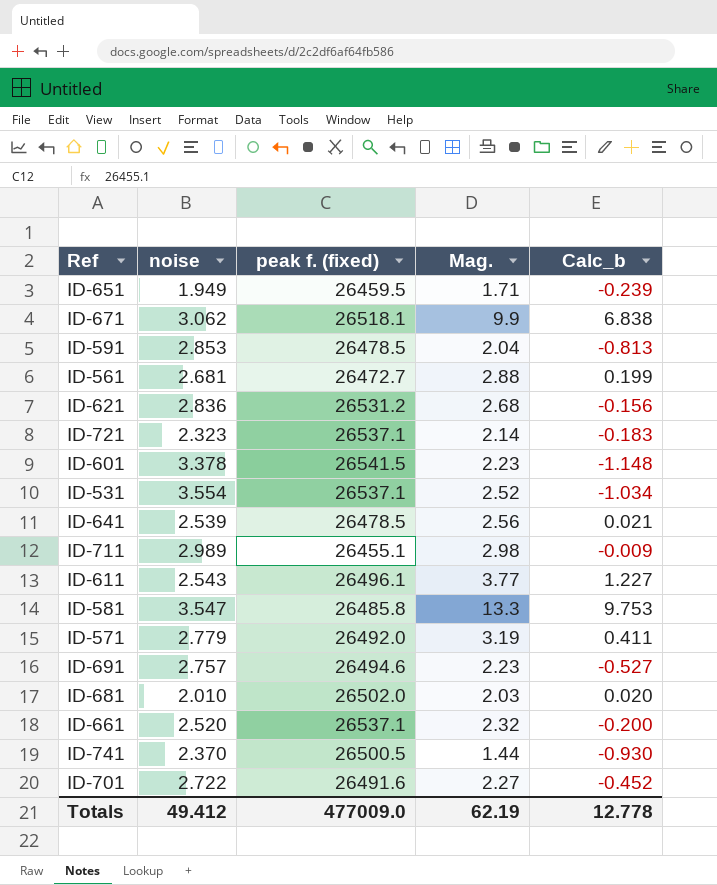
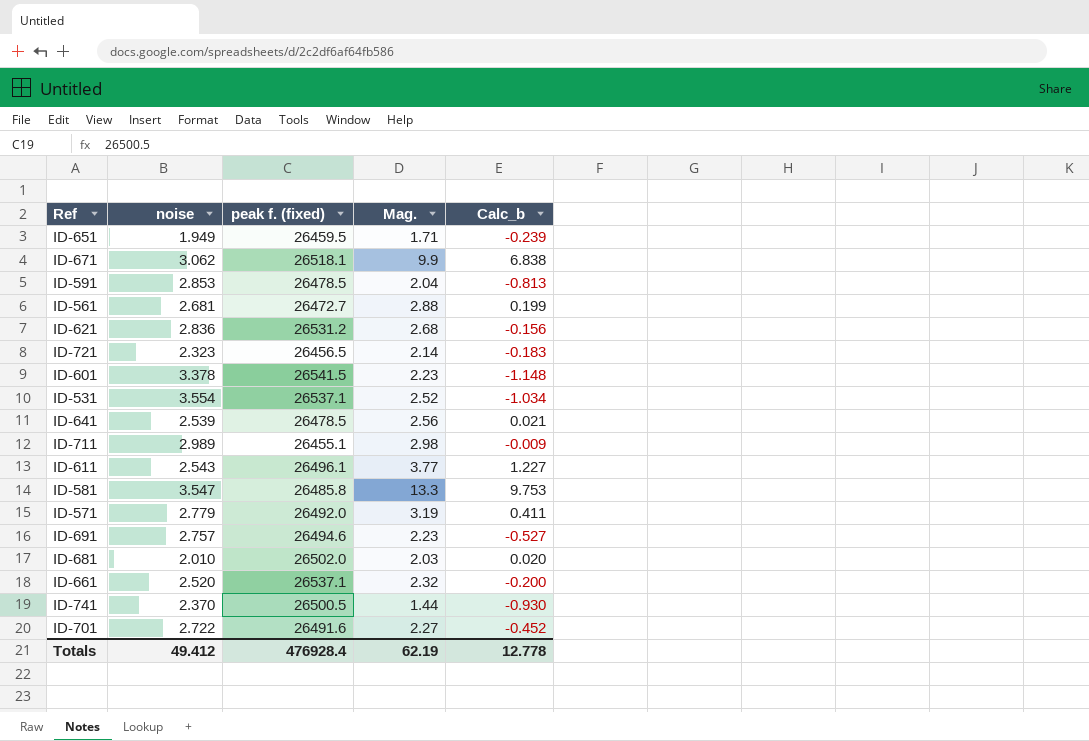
ID-721 | peak f. (fixed): 26537.1 -> 26456.5
Totals | peak f. (fixed): 477009.0 -> 476928.4

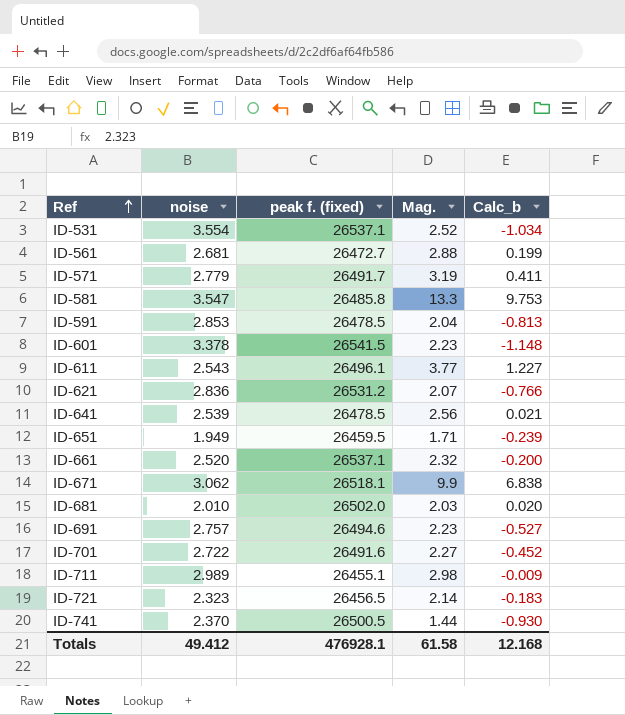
row order: none -> Ref ascending
ID-571 | peak f. (fixed): 26492.0 -> 26491.7
ID-621 | Mag.: 2.68 -> 2.07
ID-621 | Calc_b: -0.156 -> -0.766
Totals | peak f. (fixed): 476928.4 -> 476928.1
Totals | Mag.: 62.19 -> 61.58
Totals | Calc_b: 12.778 -> 12.168

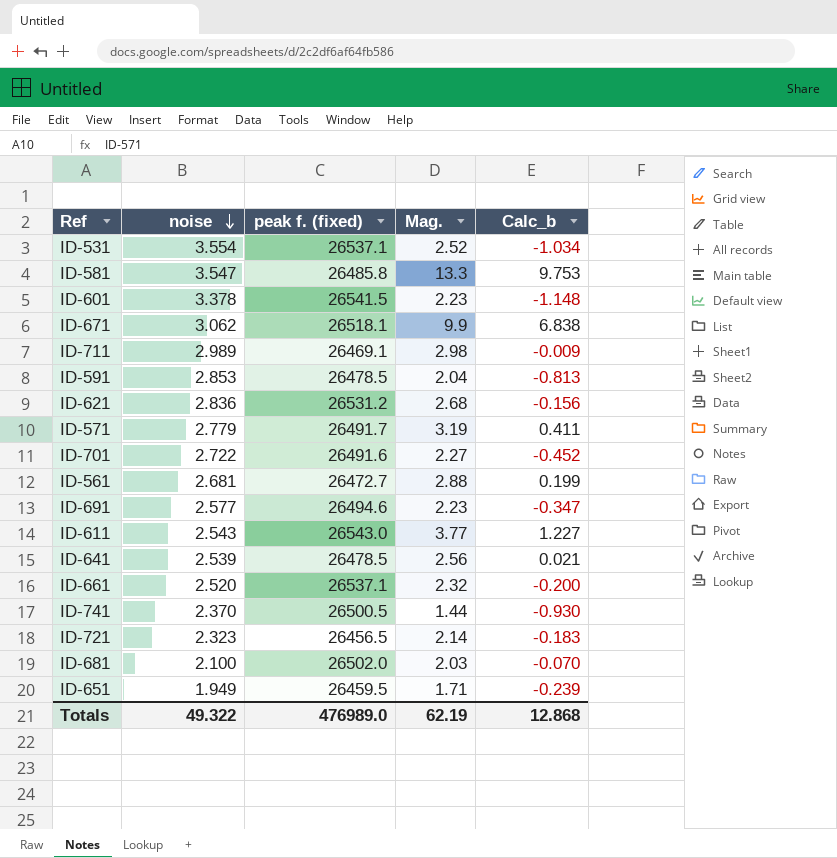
row order: Ref ascending -> noise descending
ID-711 | peak f. (fixed): 26455.1 -> 26469.1
ID-621 | Mag.: 2.07 -> 2.68
ID-621 | Calc_b: -0.766 -> -0.156
ID-691 | noise: 2.757 -> 2.577
ID-691 | Calc_b: -0.527 -> -0.347
ID-611 | peak f. (fixed): 26496.1 -> 26543.0
ID-681 | noise: 2.010 -> 2.100
ID-681 | Calc_b: 0.020 -> -0.070
Totals | noise: 49.412 -> 49.322
Totals | peak f. (fixed): 476928.1 -> 476989.0
Totals | Mag.: 61.58 -> 62.19
Totals | Calc_b: 12.168 -> 12.868

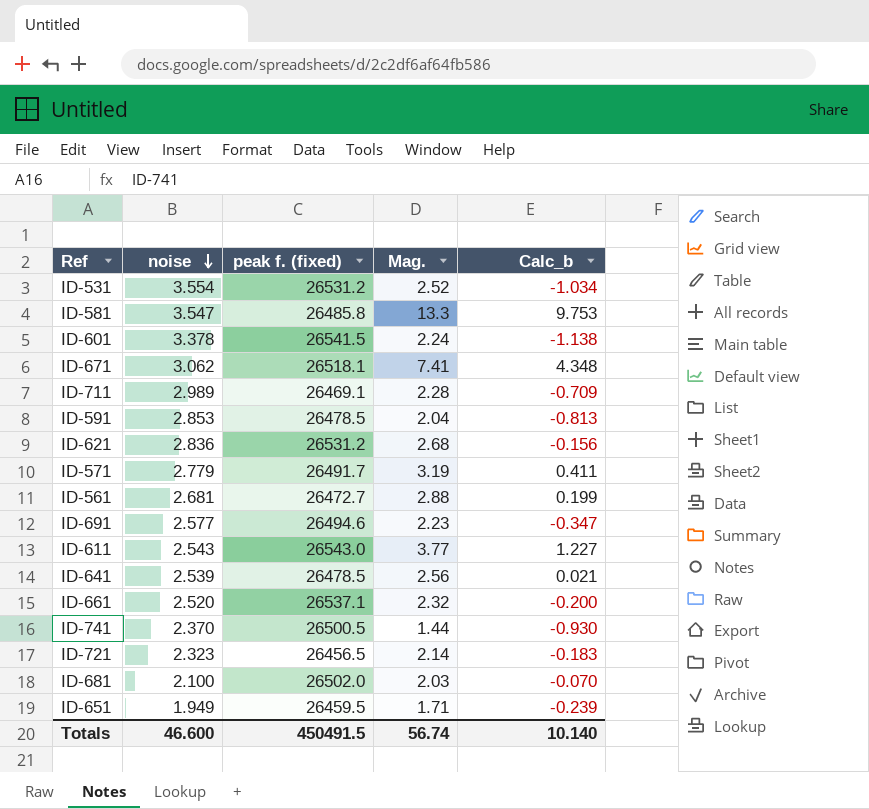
row ID-701: 2.722 | 26491.6 | 2.27 | -0.452 -> none
ID-531 | peak f. (fixed): 26537.1 -> 26531.2
ID-601 | Mag.: 2.23 -> 2.24
ID-601 | Calc_b: -1.148 -> -1.138
ID-671 | Mag.: 9.9 -> 7.41
ID-671 | Calc_b: 6.838 -> 4.348
ID-711 | Mag.: 2.98 -> 2.28
ID-711 | Calc_b: -0.009 -> -0.709
Totals | noise: 49.322 -> 46.600
Totals | peak f. (fixed): 476989.0 -> 450491.5
Totals | Mag.: 62.19 -> 56.74
Totals | Calc_b: 12.868 -> 10.140

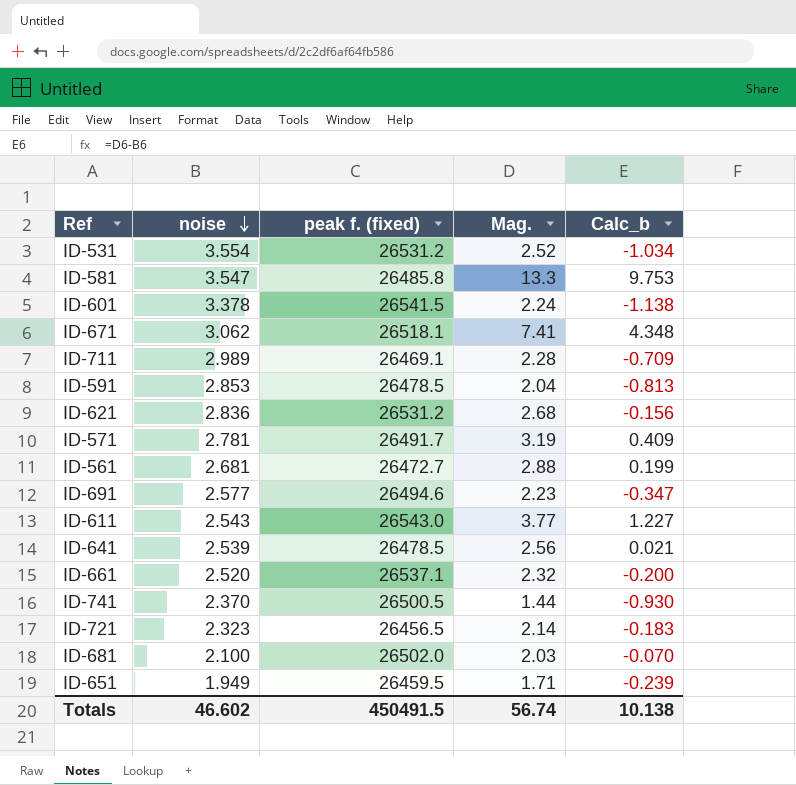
ID-571 | noise: 2.779 -> 2.781
ID-571 | Calc_b: 0.411 -> 0.409
Totals | noise: 46.600 -> 46.602
Totals | Calc_b: 10.140 -> 10.138

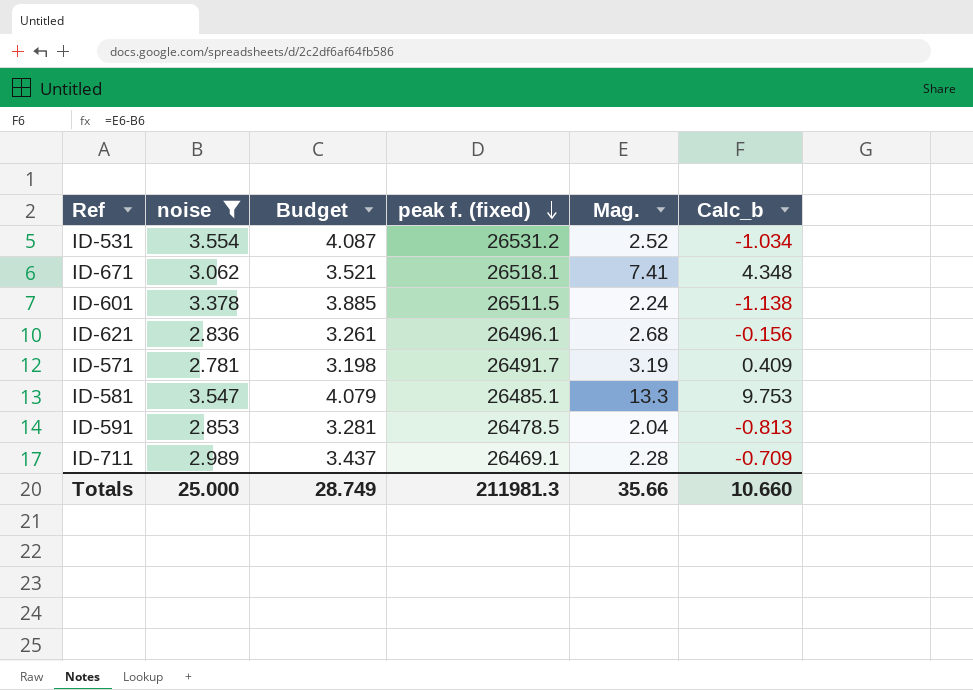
filter: none -> noise >= 2.781
row order: noise descending -> peak f. (fixed) descending
column Budget | formula: none -> [noise] * 1.15
ID-601 | peak f. (fixed): 26541.5 -> 26511.5
ID-621 | peak f. (fixed): 26531.2 -> 26496.1
ID-581 | peak f. (fixed): 26485.8 -> 26485.1
Totals | noise: 46.602 -> 25.000
Totals | peak f. (fixed): 450491.5 -> 211981.3
Totals | Mag.: 56.74 -> 35.66
Totals | Calc_b: 10.138 -> 10.660

